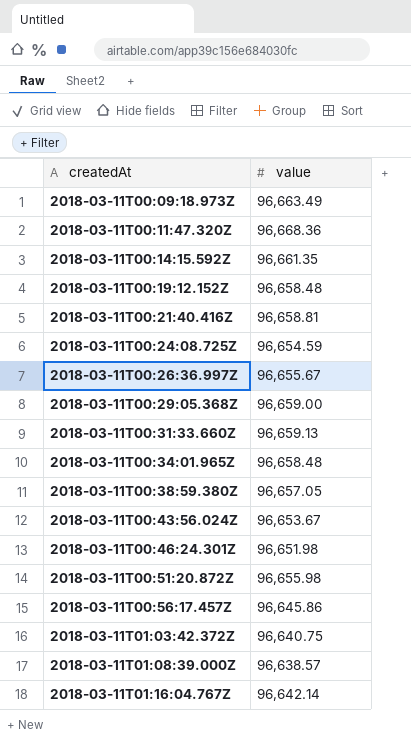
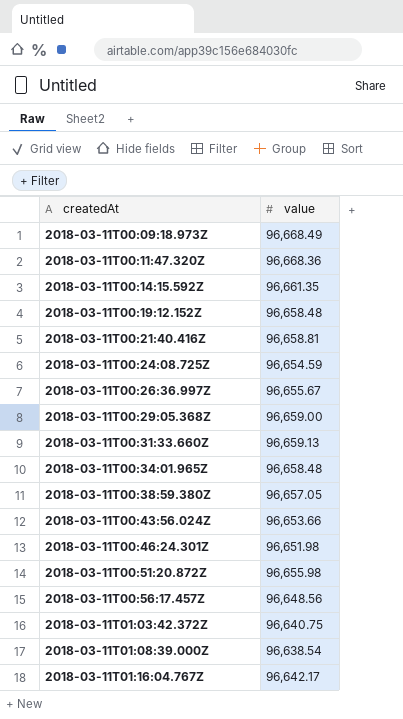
2018-03-11T00:09:18.973Z | value: 96,663.49 -> 96,668.49
2018-03-11T00:43:56.024Z | value: 96,653.67 -> 96,653.66
2018-03-11T00:56:17.457Z | value: 96,645.86 -> 96,648.56
2018-03-11T01:08:39.000Z | value: 96,638.57 -> 96,638.54
2018-03-11T01:16:04.767Z | value: 96,642.14 -> 96,642.17

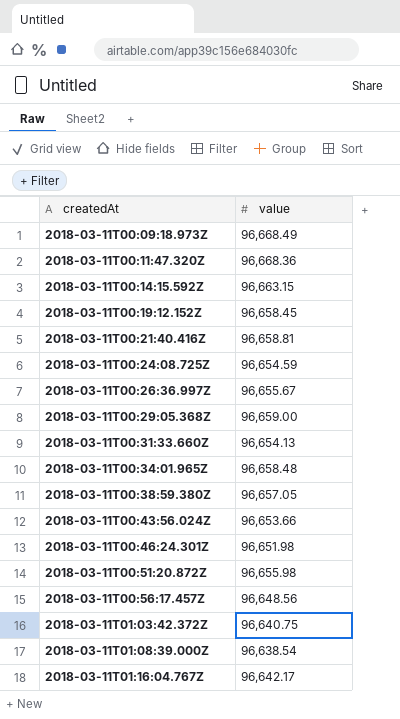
2018-03-11T00:14:15.592Z | value: 96,661.35 -> 96,663.15
2018-03-11T00:19:12.152Z | value: 96,658.48 -> 96,658.45
2018-03-11T00:31:33.660Z | value: 96,659.13 -> 96,654.13

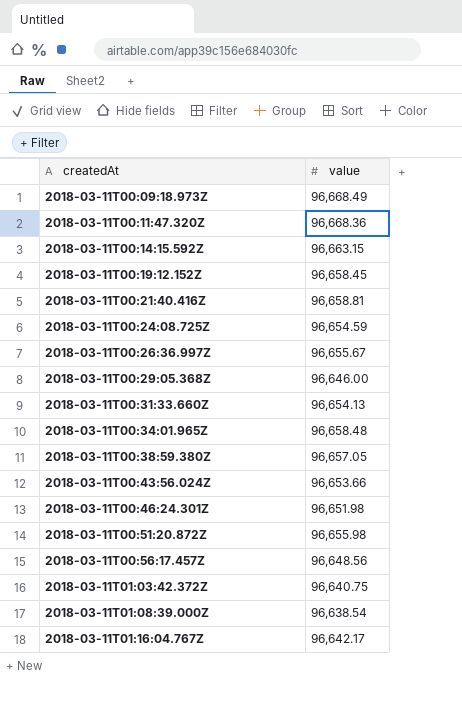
2018-03-11T00:29:05.368Z | value: 96,659.00 -> 96,646.00

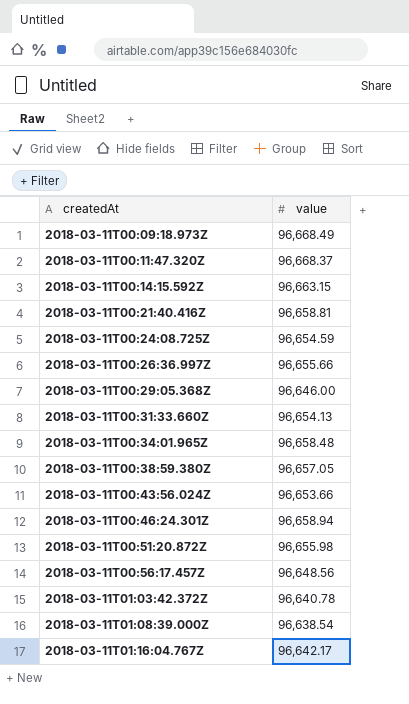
row 2018-03-11T00:19:12.152Z: 96,658.45 -> none
2018-03-11T00:11:47.320Z | value: 96,668.36 -> 96,668.37
2018-03-11T00:26:36.997Z | value: 96,655.67 -> 96,655.66
2018-03-11T00:46:24.301Z | value: 96,651.98 -> 96,658.94
2018-03-11T01:03:42.372Z | value: 96,640.75 -> 96,640.78

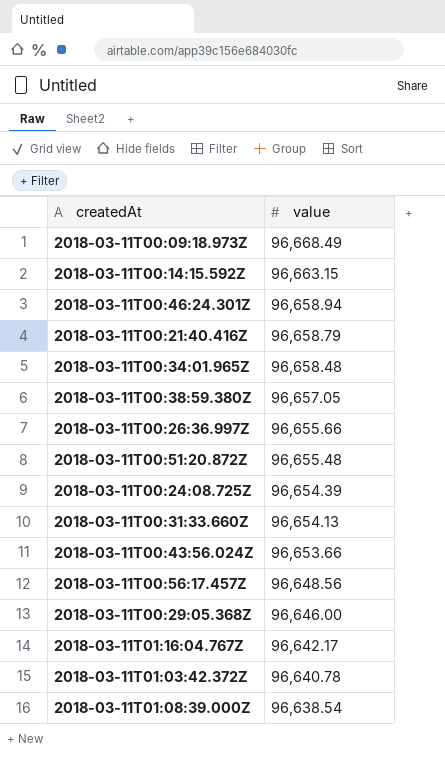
row order: createdAt ascending -> value descending
row 2018-03-11T00:11:47.320Z: 96,668.37 -> none
2018-03-11T00:21:40.416Z | value: 96,658.81 -> 96,658.79
2018-03-11T00:51:20.872Z | value: 96,655.98 -> 96,655.48
2018-03-11T00:24:08.725Z | value: 96,654.59 -> 96,654.39

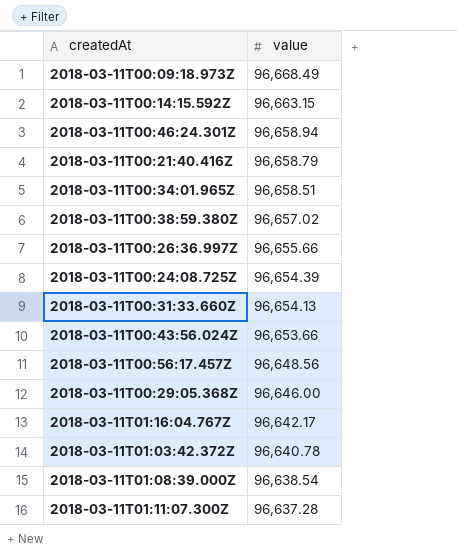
row 2018-03-11T00:51:20.872Z: 96,655.48 -> none
2018-03-11T00:34:01.965Z | value: 96,658.48 -> 96,658.51
2018-03-11T00:38:59.380Z | value: 96,657.05 -> 96,657.02
row 2018-03-11T01:11:07.300Z: none -> 96,637.28

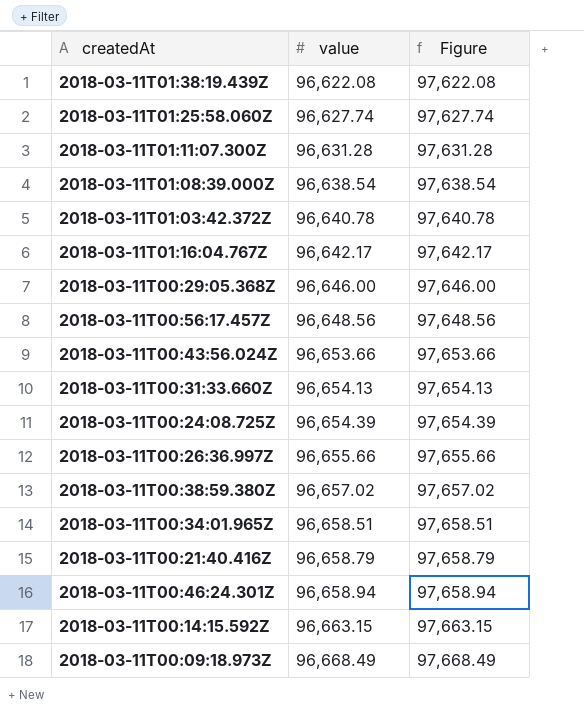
row order: value descending -> value ascending
column Figure | formula: none -> [value] + 1000
row 2018-03-11T01:38:19.439Z: none -> 96,622.08 | 97,622.08
row 2018-03-11T01:25:58.060Z: none -> 96,627.74 | 97,627.74
2018-03-11T01:11:07.300Z | value: 96,637.28 -> 96,631.28

